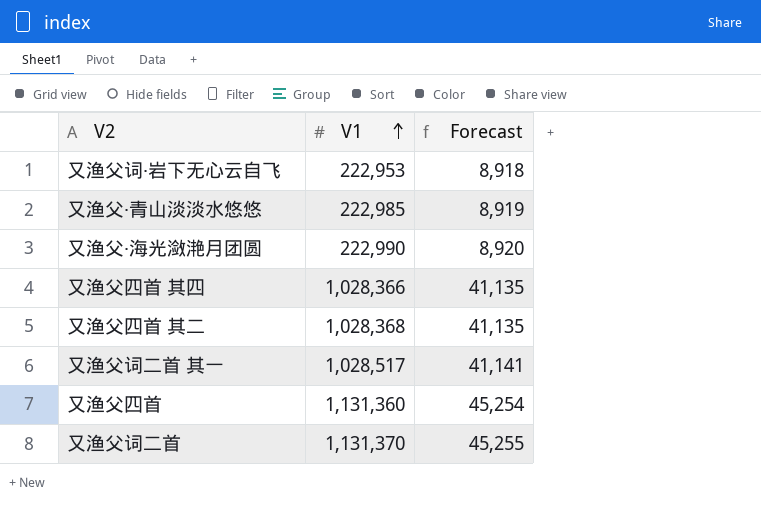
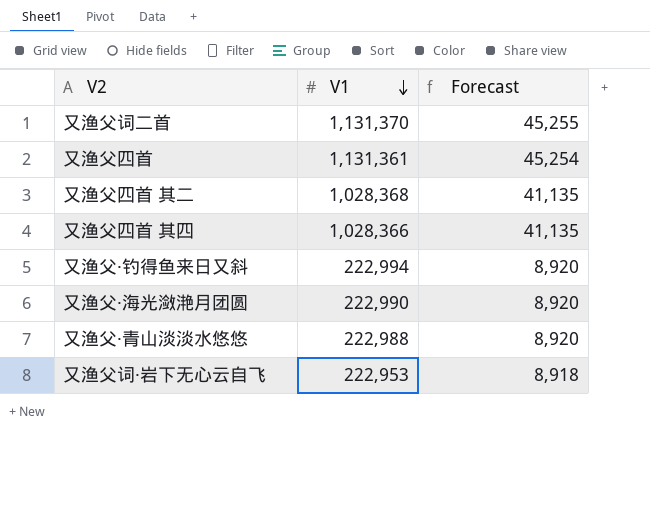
row order: V1 ascending -> V1 descending
row 又渔父词二首 其一: 1,028,517 | 41,141 -> none
又渔父四首 | V1: 1,131,360 -> 1,131,361
row 又渔父·钓得鱼来日又斜: none -> 222,994 | 8,920
又渔父·青山淡淡水悠悠 | V1: 222,985 -> 222,988
又渔父·青山淡淡水悠悠 | Forecast: 8,919 -> 8,920

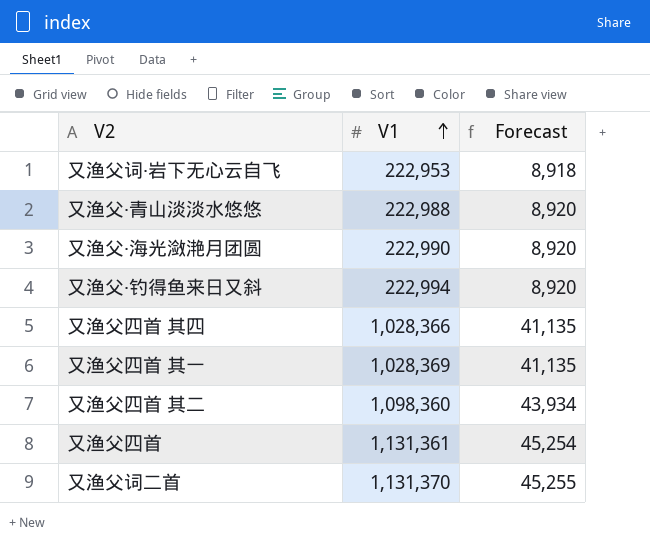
row order: V1 descending -> V1 ascending
row 又渔父四首 其一: none -> 1,028,369 | 41,135
又渔父四首 其二 | V1: 1,028,368 -> 1,098,360
又渔父四首 其二 | Forecast: 41,135 -> 43,934

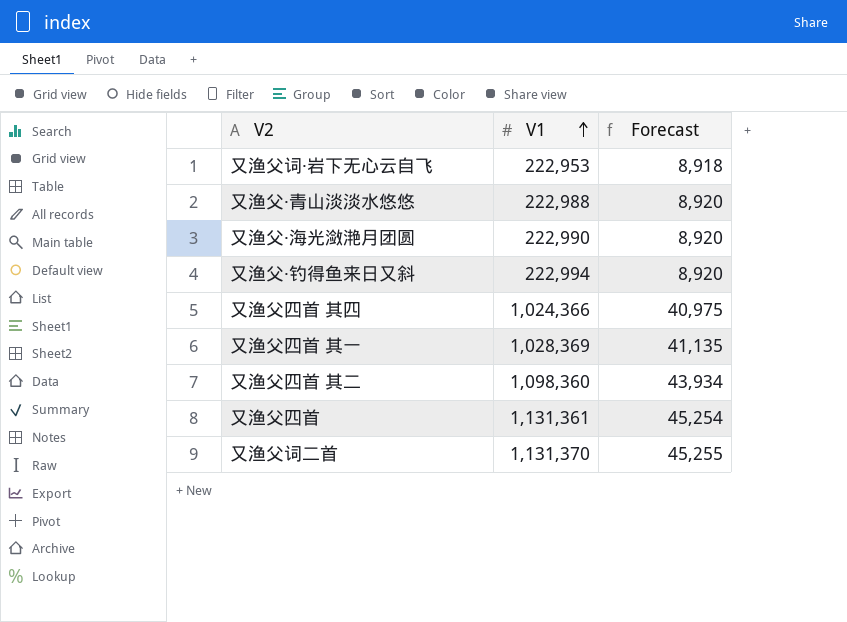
又渔父四首 其四 | V1: 1,028,366 -> 1,024,366
又渔父四首 其四 | Forecast: 41,135 -> 40,975

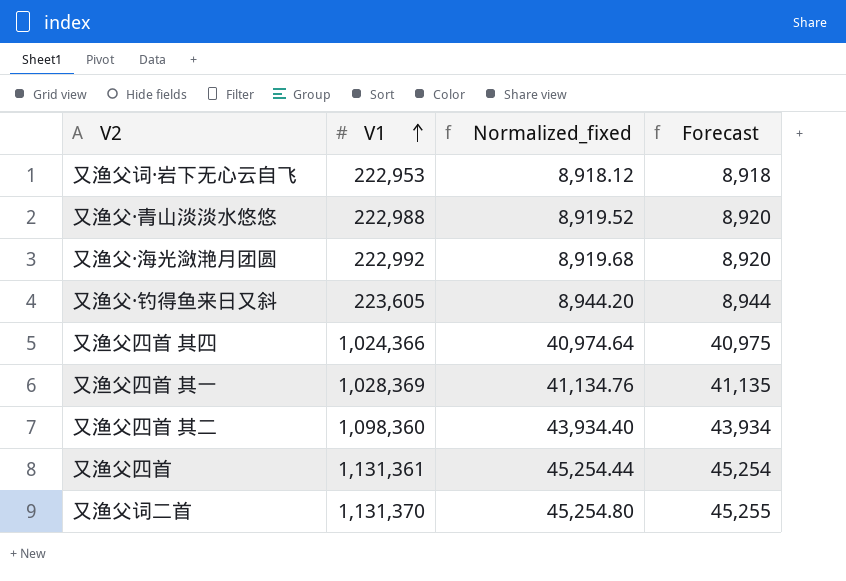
column Normalized_fixed | formula: none -> [V1] * 0.04
又渔父·海光潋滟月团圆 | V1: 222,990 -> 222,992
又渔父·钓得鱼来日又斜 | V1: 222,994 -> 223,605
又渔父·钓得鱼来日又斜 | Forecast: 8,920 -> 8,944

